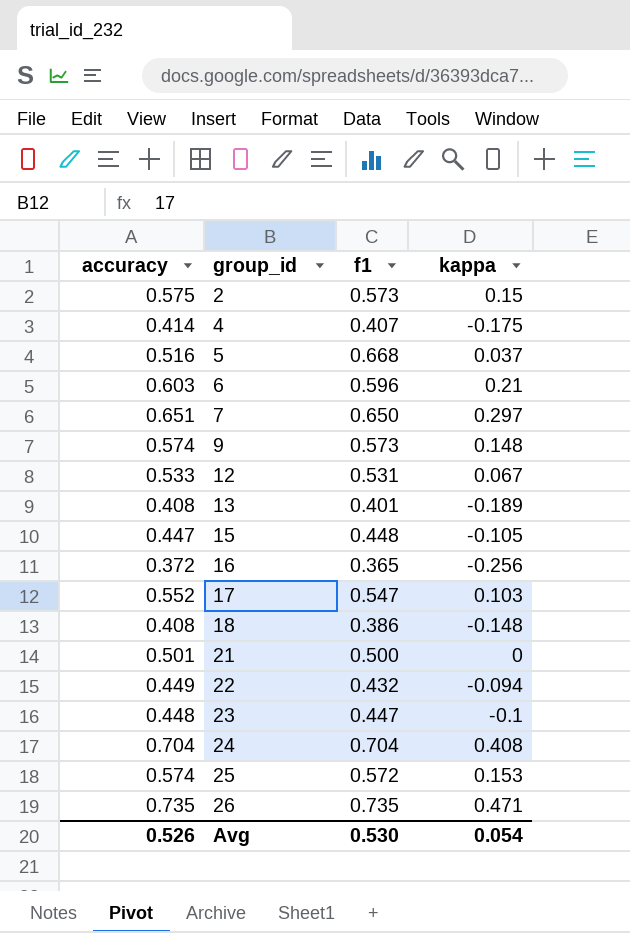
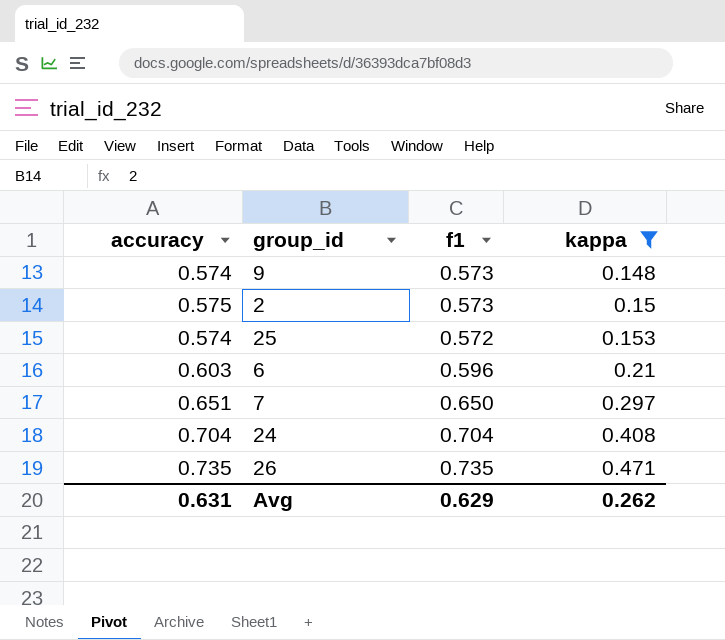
filter: none -> kappa >= 0.148
row order: group_id ascending -> kappa ascending
Avg | accuracy: 0.526 -> 0.631
Avg | f1: 0.530 -> 0.629
Avg | kappa: 0.054 -> 0.262

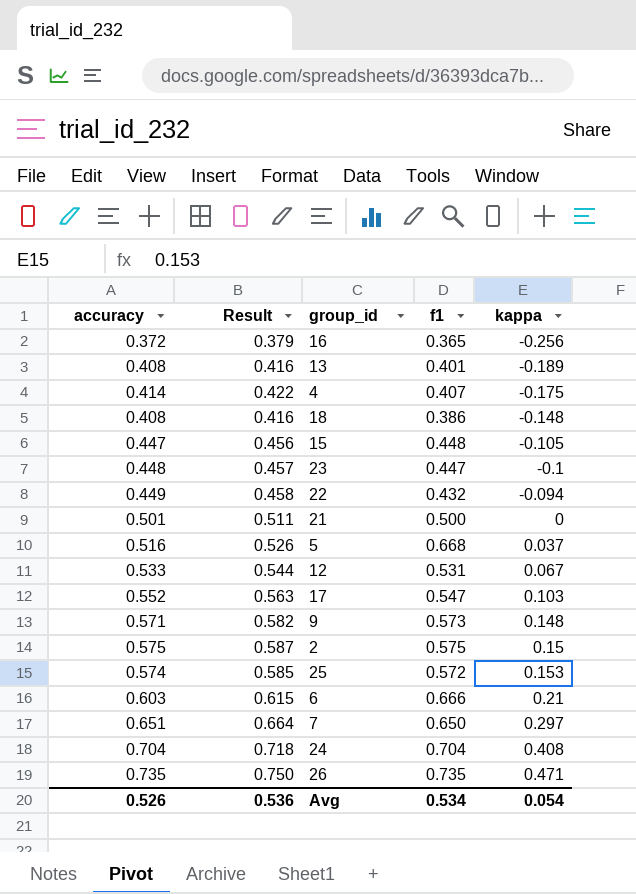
filter: kappa >= 0.148 -> none
column Result | formula: none -> [accuracy] * 1.02
9 | accuracy: 0.574 -> 0.571
2 | f1: 0.573 -> 0.575
6 | f1: 0.596 -> 0.666
Avg | accuracy: 0.631 -> 0.526
Avg | f1: 0.629 -> 0.534
Avg | kappa: 0.262 -> 0.054

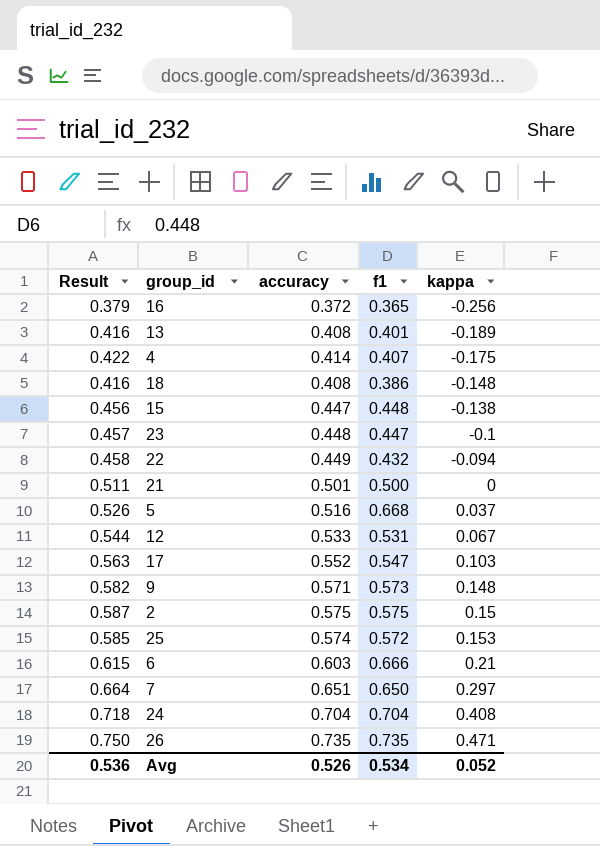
column accuracy | position: 1 -> 3
15 | kappa: -0.105 -> -0.138
Avg | kappa: 0.054 -> 0.052

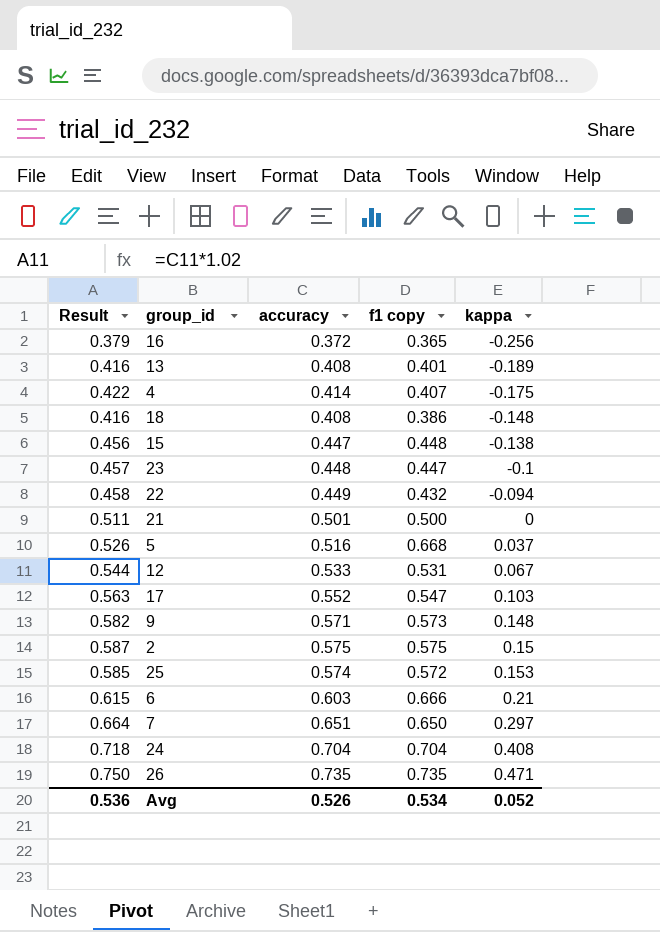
column name: f1 -> f1 copy

